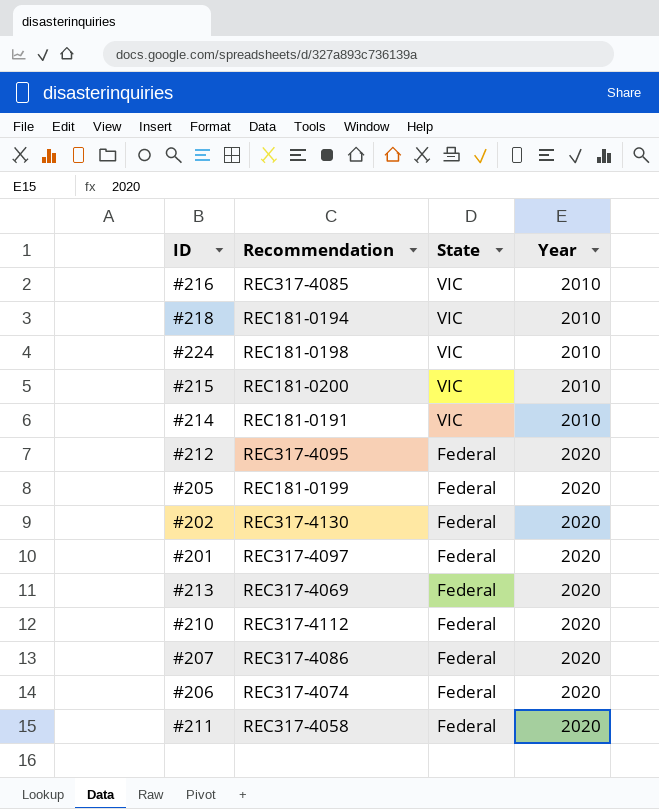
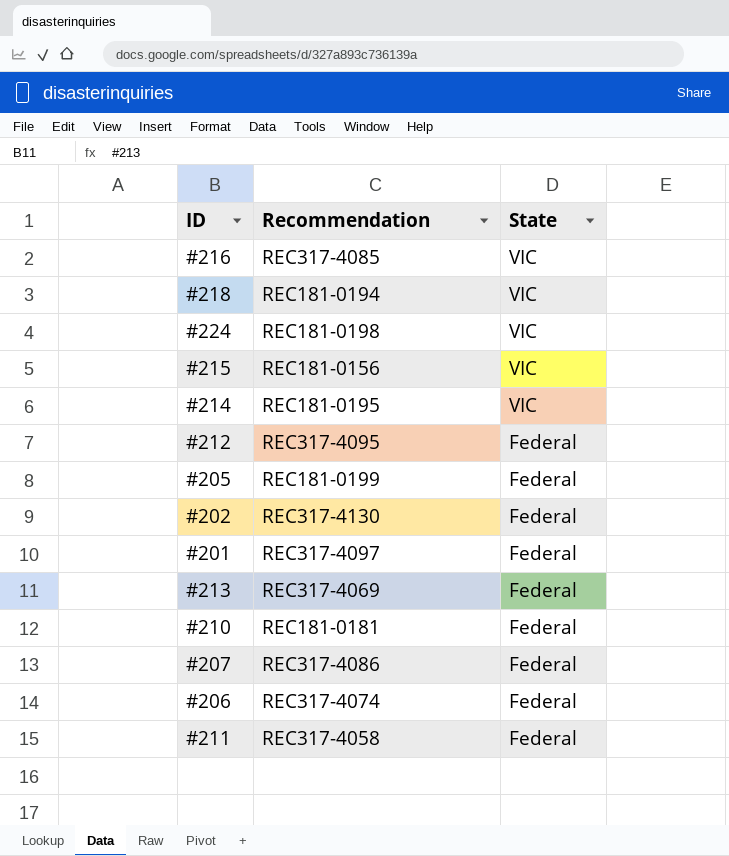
column Year | position: 4 -> none
#215 | Recommendation: REC181-0200 -> REC181-0156
#214 | Recommendation: REC181-0191 -> REC181-0195
#210 | Recommendation: REC317-4112 -> REC181-0181

